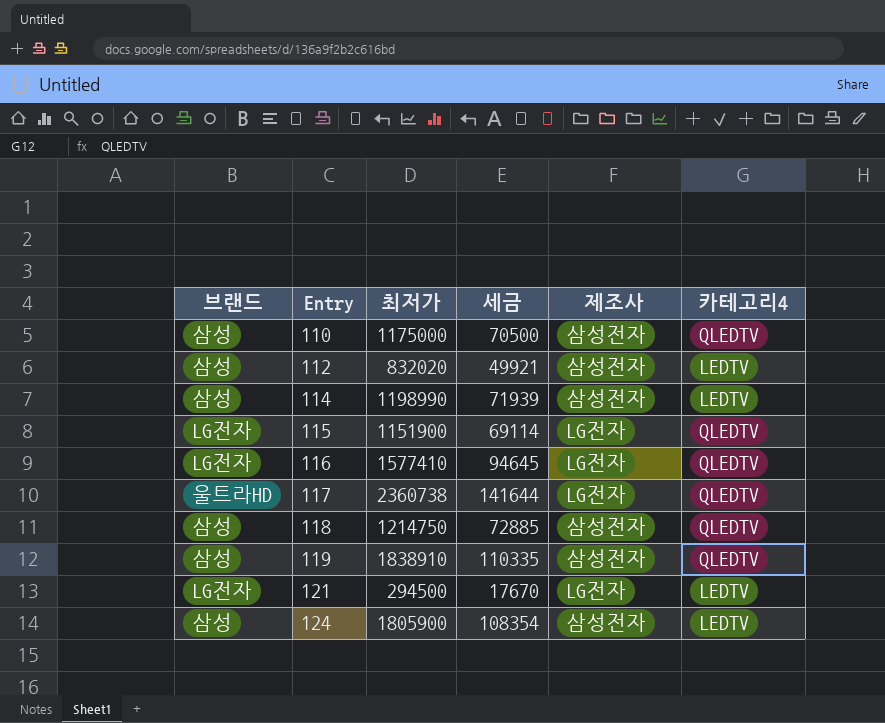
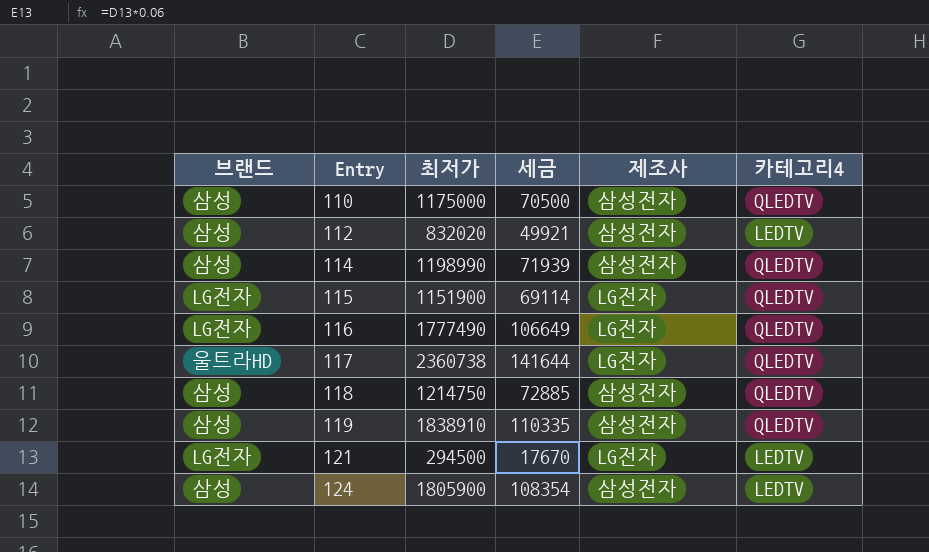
114 | 카테고리4: LEDTV -> QLEDTV
116 | 최저가: 1577410 -> 1777490
116 | 세금: 94645 -> 106649

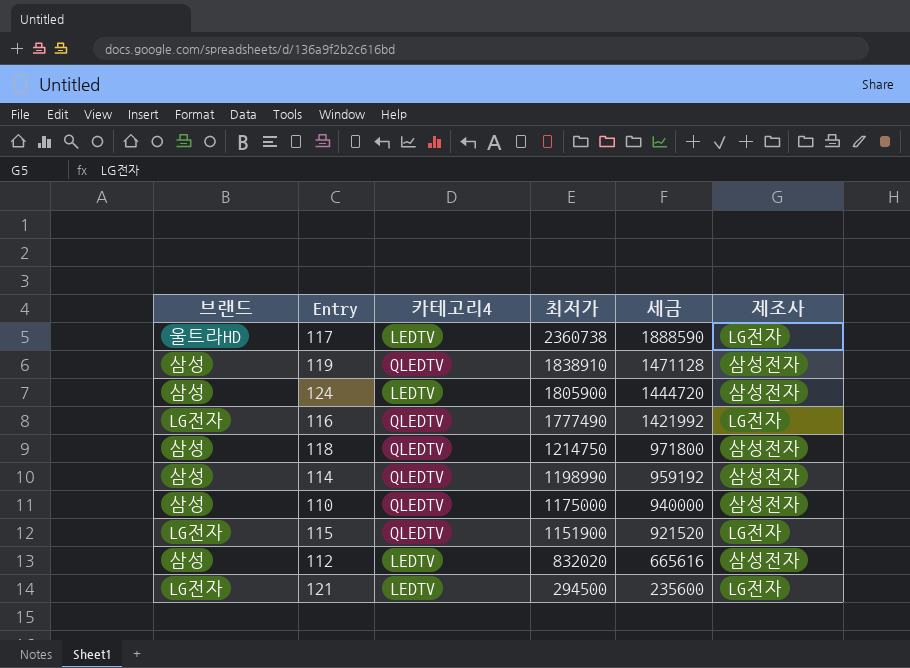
row order: Entry ascending -> 최저가 descending
column 카테고리4 | position: 6 -> 3
column 세금 | formula: [최저가] * 0.06 -> [최저가] * 0.8
117 | 카테고리4: QLEDTV -> LEDTV

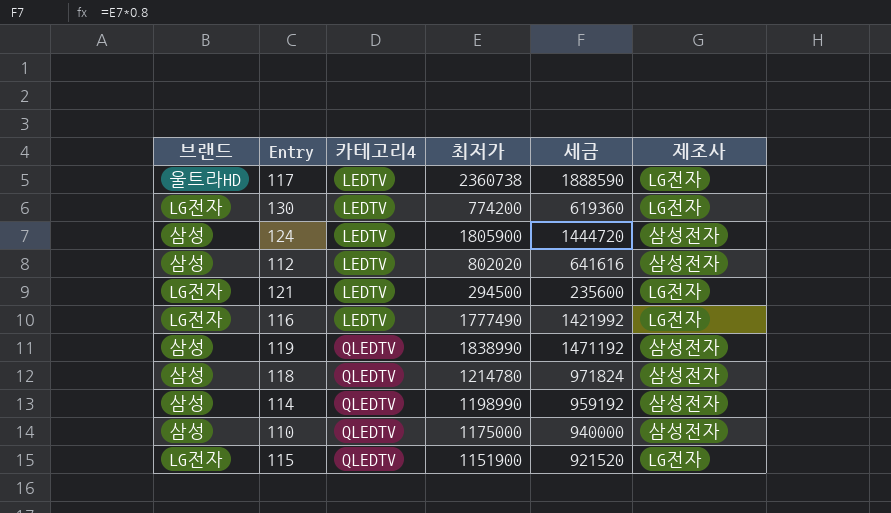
row order: 최저가 descending -> 카테고리4 ascending
row 130: none -> LG전자 | LEDTV | 774200 | 619360 | LG전자
112 | 최저가: 832020 -> 802020
112 | 세금: 665616 -> 641616
116 | 카테고리4: QLEDTV -> LEDTV
119 | 최저가: 1838910 -> 1838990
119 | 세금: 1471128 -> 1471192
118 | 최저가: 1214750 -> 1214780
118 | 세금: 971800 -> 971824

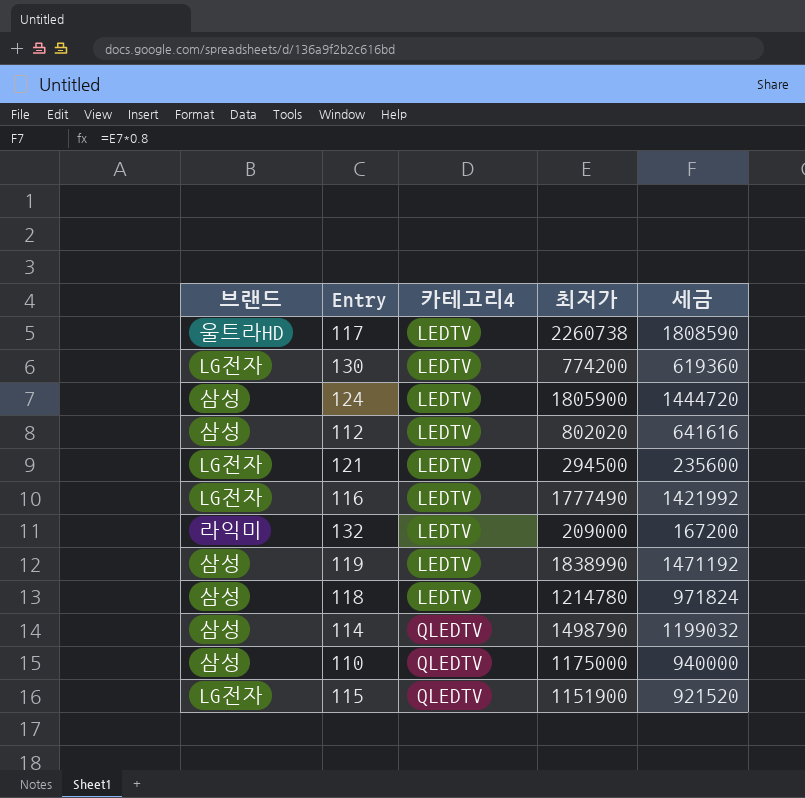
column 제조사 | position: 6 -> none
117 | 최저가: 2360738 -> 2260738
117 | 세금: 1888590 -> 1808590
row 132: none -> 라익미 | LEDTV | 209000 | 167200
119 | 카테고리4: QLEDTV -> LEDTV
118 | 카테고리4: QLEDTV -> LEDTV
114 | 최저가: 1198990 -> 1498790
114 | 세금: 959192 -> 1199032

